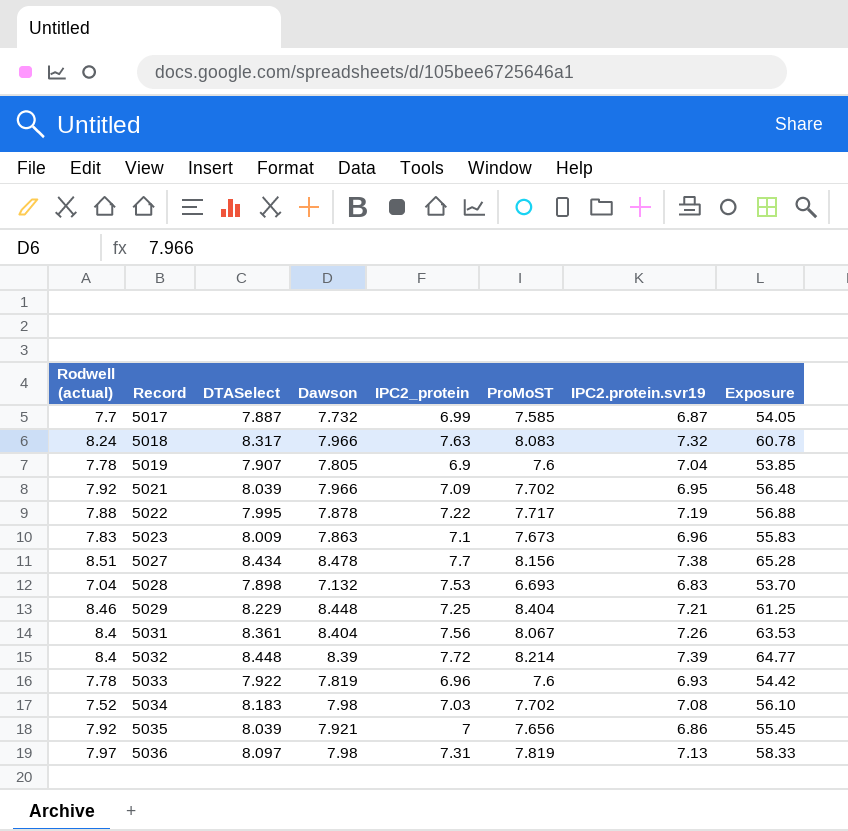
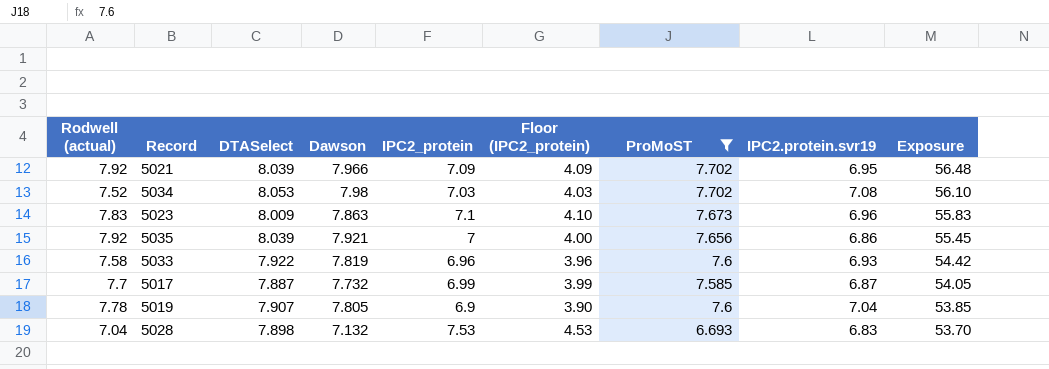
filter: none -> ProMoST <= 7.702
row order: Record ascending -> Exposure descending
column Floor (IPC2_protein) | formula: none -> [IPC2_protein] - 3
5034 | DTASelect: 8.183 -> 8.053
5033 | Rodwell (actual): 7.78 -> 7.58

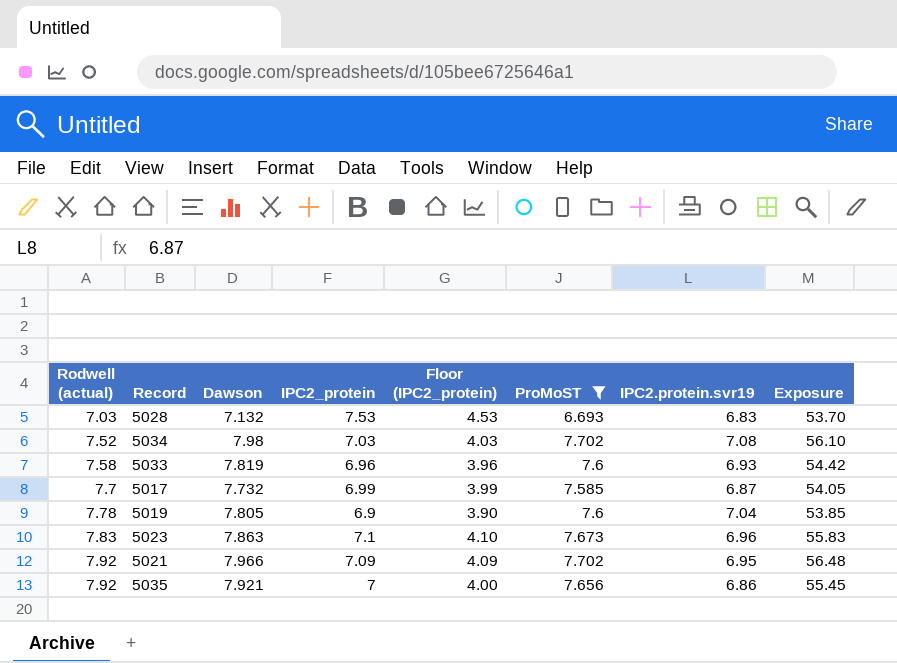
row order: Exposure descending -> Rodwell (actual) ascending
column DTASelect | position: 3 -> none
5028 | Rodwell (actual): 7.04 -> 7.03

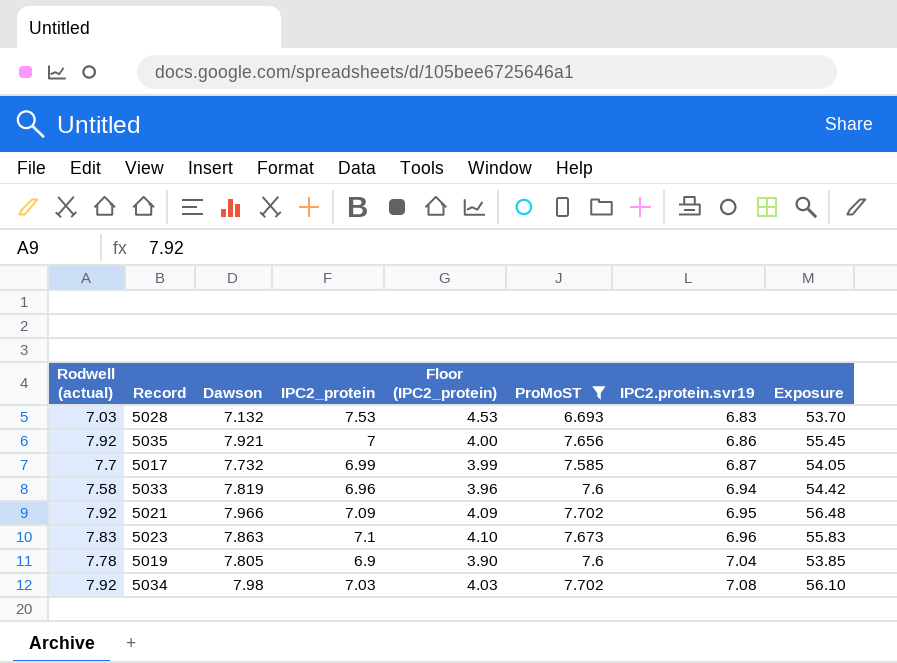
row order: Rodwell (actual) ascending -> IPC2.protein.svr19 ascending
5033 | IPC2.protein.svr19: 6.93 -> 6.94
5034 | Rodwell (actual): 7.52 -> 7.92

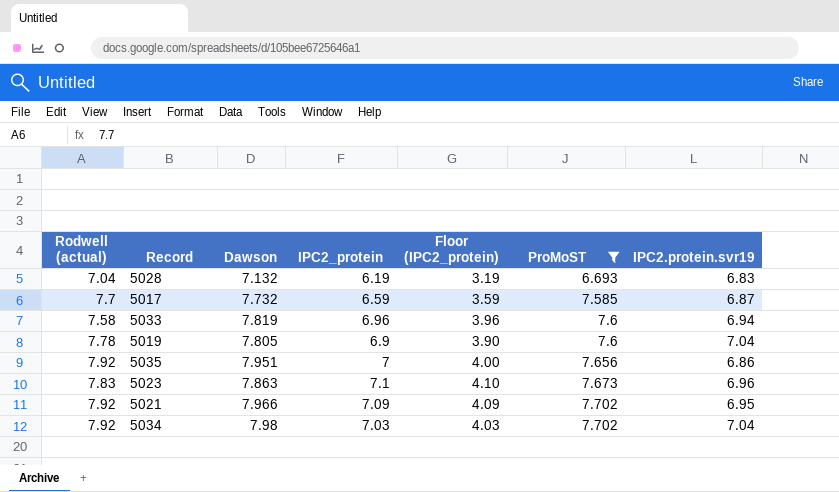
row order: IPC2.protein.svr19 ascending -> ProMoST ascending
column Exposure | formula: [Dawson] * [IPC2_protein] -> none
5028 | Rodwell (actual): 7.03 -> 7.04
5028 | IPC2_protein: 7.53 -> 6.19
5028 | Floor (IPC2_protein): 4.53 -> 3.19
5017 | IPC2_protein: 6.99 -> 6.59
5017 | Floor (IPC2_protein): 3.99 -> 3.59
5035 | Dawson: 7.921 -> 7.951
5034 | IPC2.protein.svr19: 7.08 -> 7.04

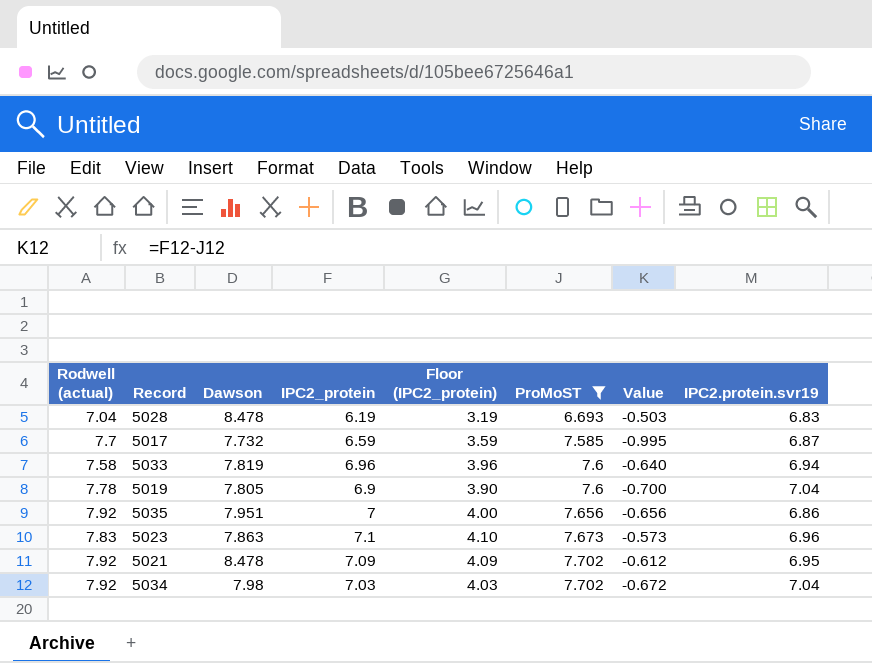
column Value | formula: none -> [IPC2_protein] - [ProMoST]
5028 | Dawson: 7.132 -> 8.478
5021 | Dawson: 7.966 -> 8.478

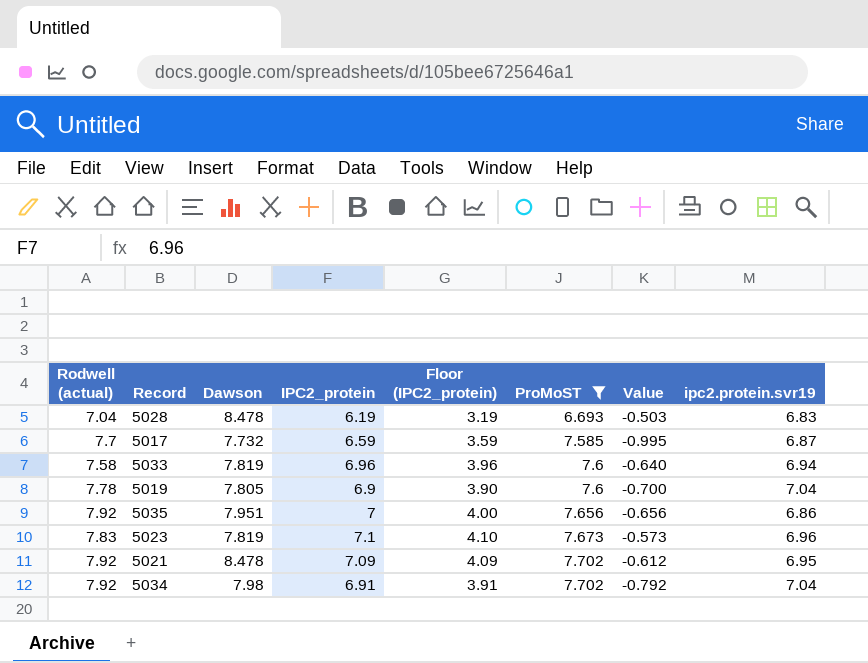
column name: IPC2.protein.svr19 -> ipc2.protein.svr19
5023 | Dawson: 7.863 -> 7.819
5034 | IPC2_protein: 7.03 -> 6.91
5034 | Floor (IPC2_protein): 4.03 -> 3.91
5034 | Value: -0.672 -> -0.792

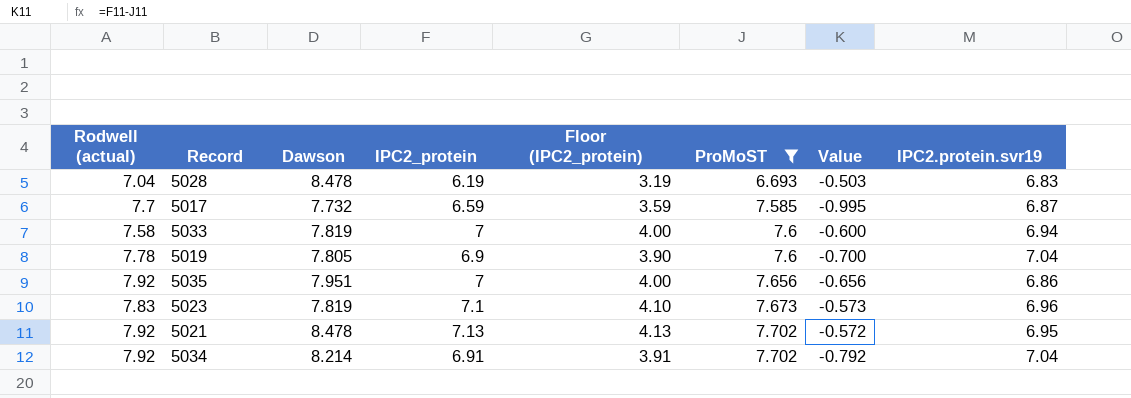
column name: ipc2.protein.svr19 -> IPC2.protein.svr19
5033 | IPC2_protein: 6.96 -> 7
5033 | Floor (IPC2_protein): 3.96 -> 4.00
5033 | Value: -0.640 -> -0.600
5021 | IPC2_protein: 7.09 -> 7.13
5021 | Floor (IPC2_protein): 4.09 -> 4.13
5021 | Value: -0.612 -> -0.572
5034 | Dawson: 7.98 -> 8.214

